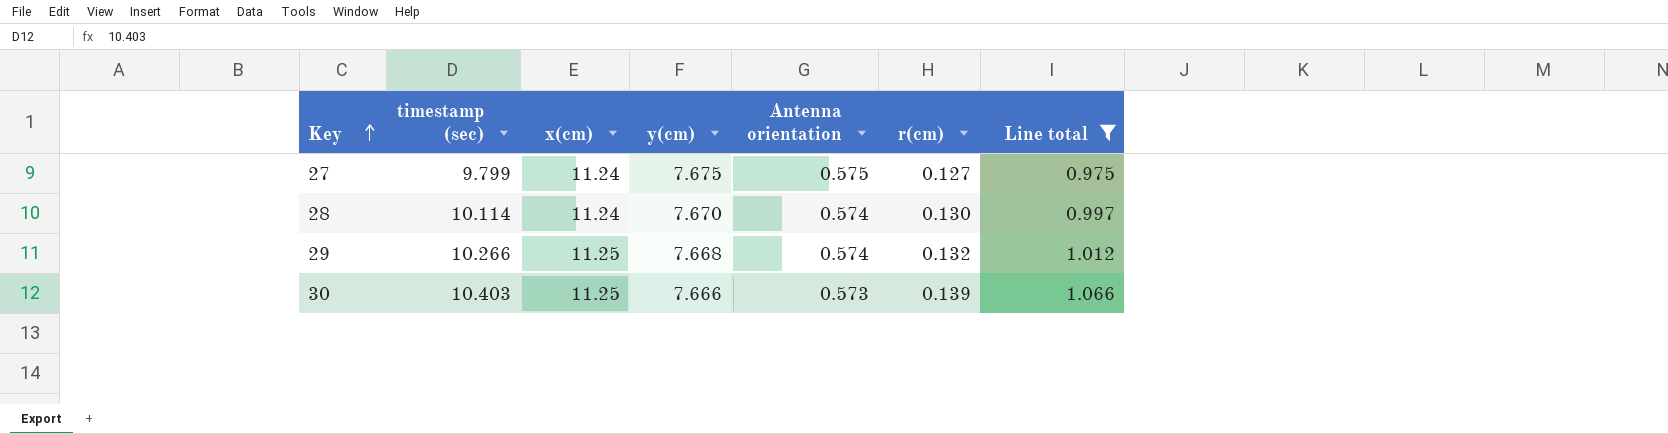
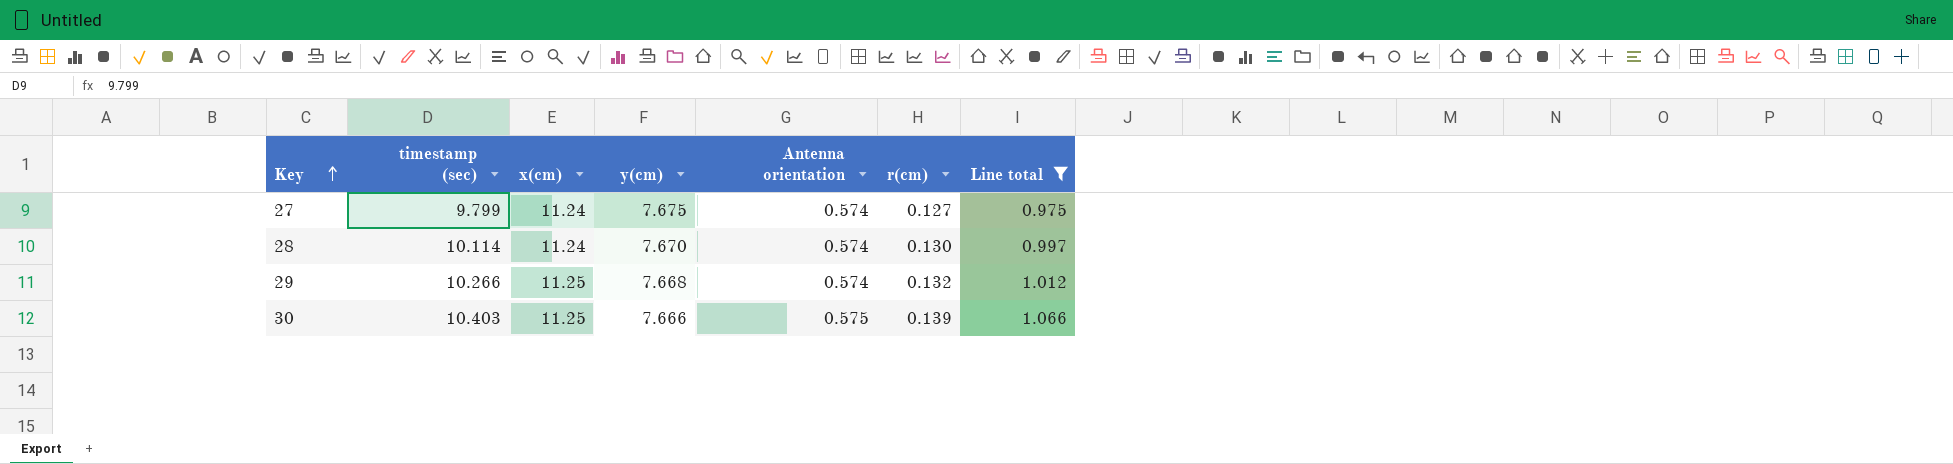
27 | Antenna orientation: 0.575 -> 0.574
30 | Antenna orientation: 0.573 -> 0.575

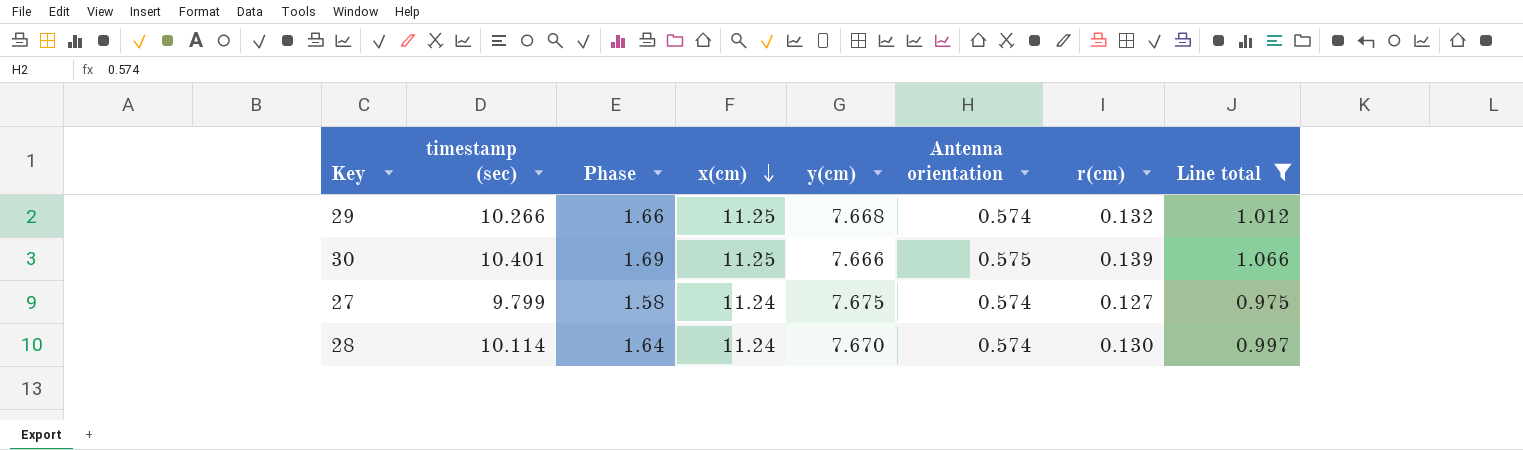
row order: Key ascending -> x(cm) descending
column Phase | position: none -> 3
30 | timestamp (sec): 10.403 -> 10.401

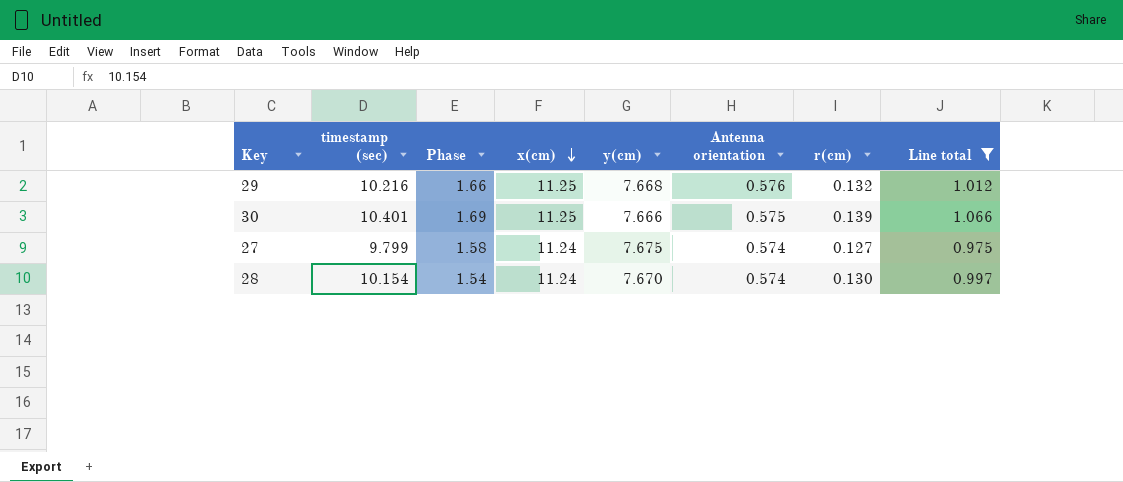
29 | timestamp (sec): 10.266 -> 10.216
29 | Antenna orientation: 0.574 -> 0.576
28 | timestamp (sec): 10.114 -> 10.154
28 | Phase: 1.64 -> 1.54

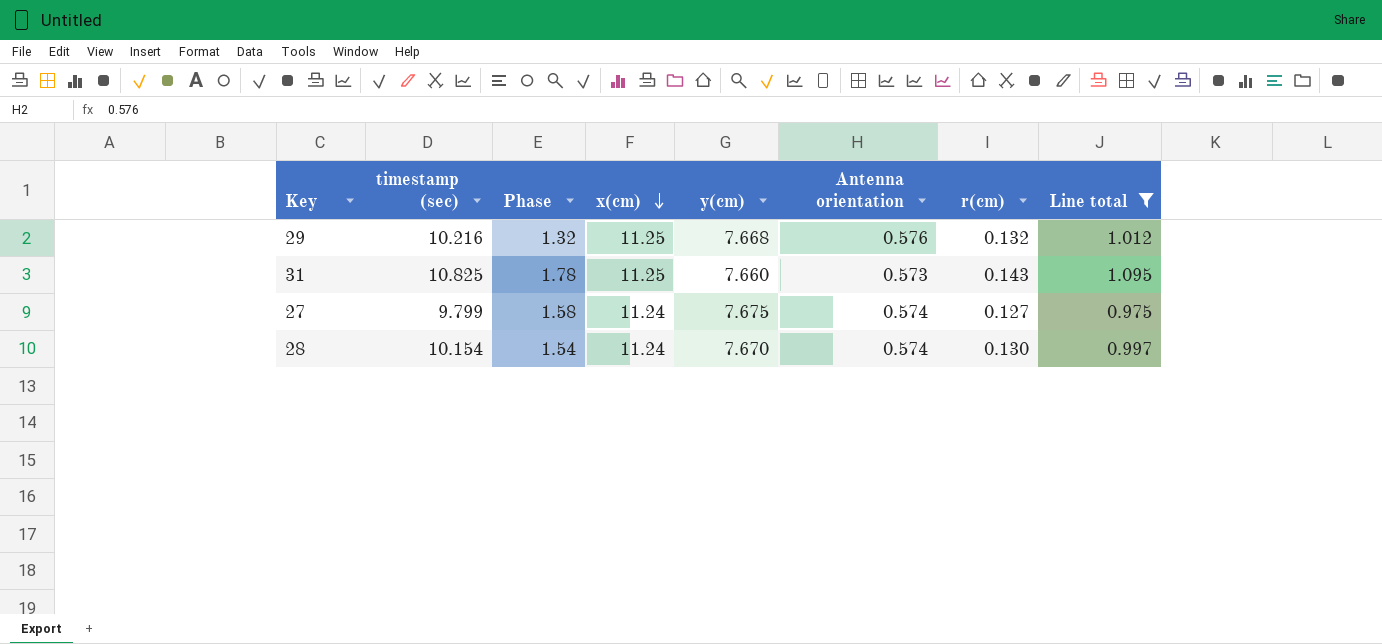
row 30: 10.401 | 1.69 | 11.25 | 7.666 | 0.575 | 0.139 | 1.066 -> none
29 | Phase: 1.66 -> 1.32
row 31: none -> 10.825 | 1.78 | 11.25 | 7.660 | 0.573 | 0.143 | 1.095

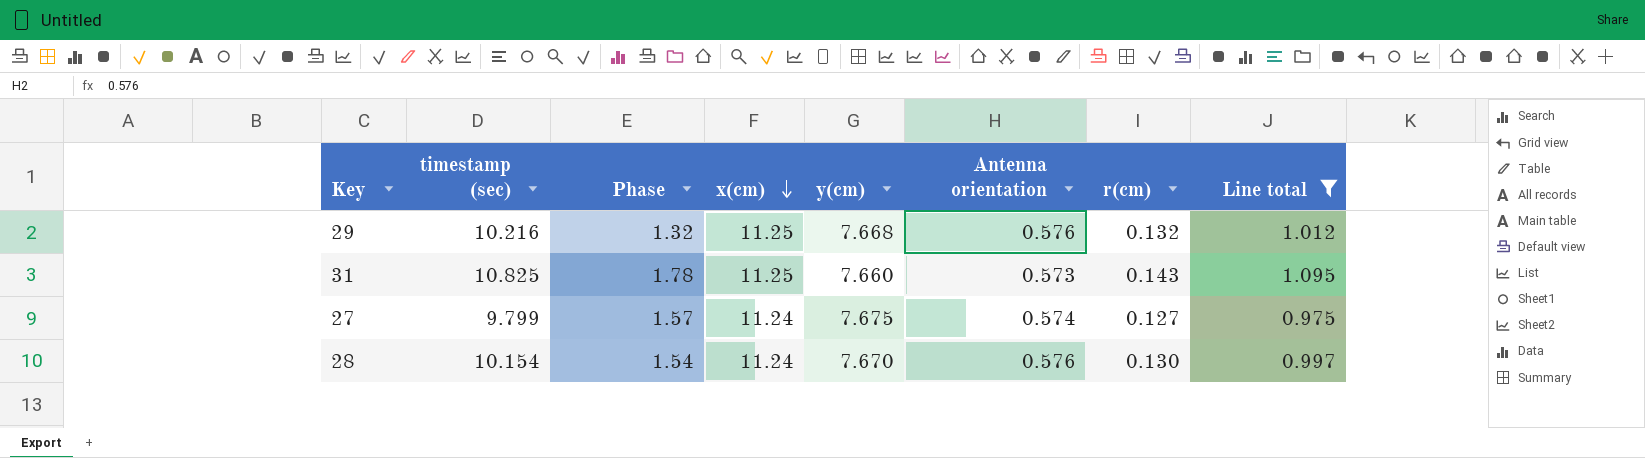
27 | Phase: 1.58 -> 1.57
28 | Antenna orientation: 0.574 -> 0.576

